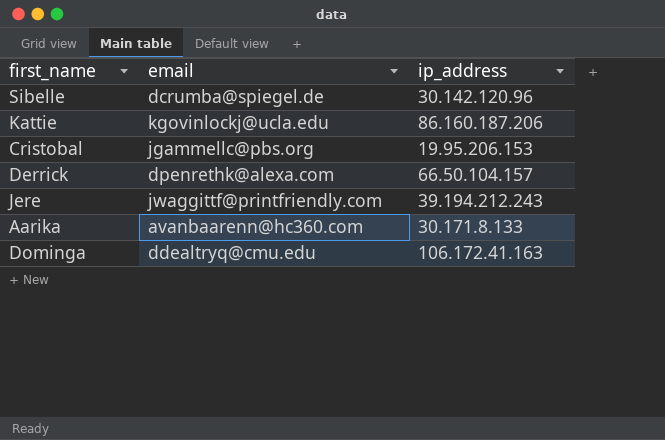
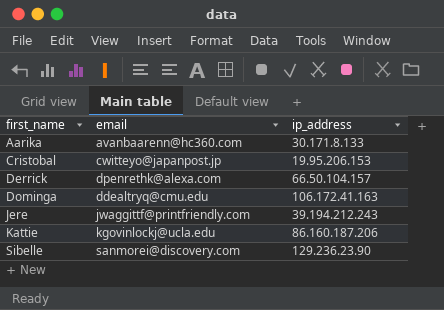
row order: none -> first_name ascending
Cristobal | email: jgammellc@pbs.org -> cwitteyo@japanpost.jp
Sibelle | email: dcrumba@spiegel.de -> sanmorei@discovery.com
Sibelle | ip_address: 30.142.120.96 -> 129.236.23.90

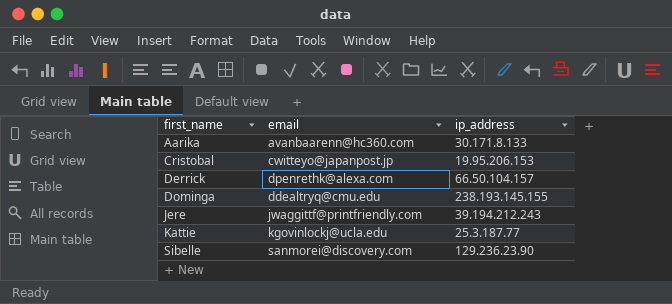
Dominga | ip_address: 106.172.41.163 -> 238.193.145.155
Kattie | ip_address: 86.160.187.206 -> 25.3.187.77

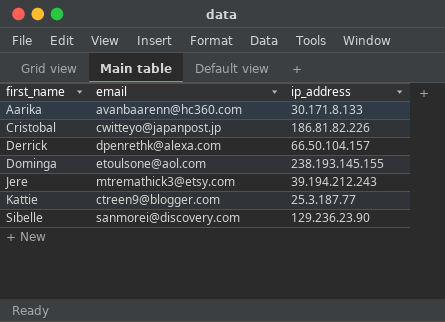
Cristobal | ip_address: 19.95.206.153 -> 186.81.82.226
Dominga | email: ddealtryq@cmu.edu -> etoulsone@aol.com
Jere | email: jwaggittf@printfriendly.com -> mtremathick3@etsy.com
Kattie | email: kgovinlockj@ucla.edu -> ctreen9@blogger.com

